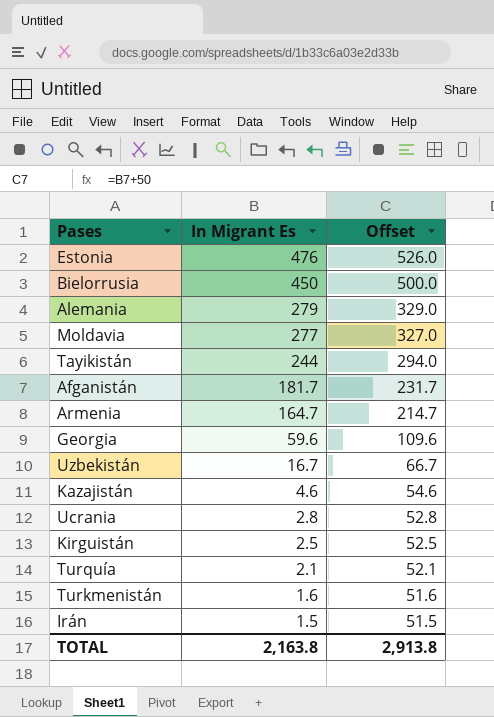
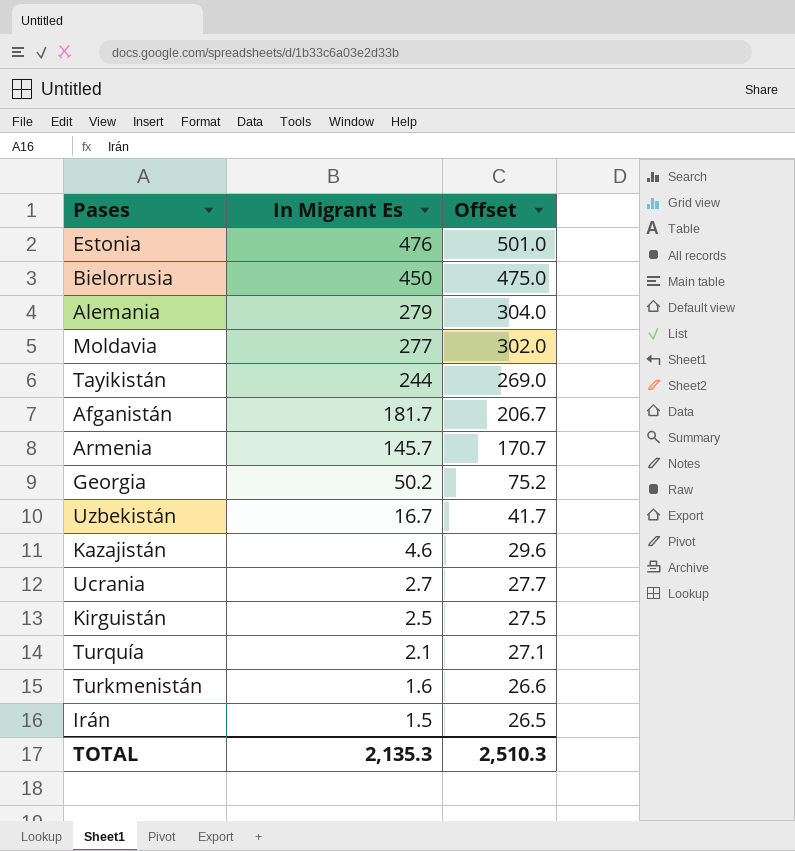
column Offset | formula: [In Migrant Es] + 50 -> [In Migrant Es] + 25
Armenia | In Migrant Es: 164.7 -> 145.7
Georgia | In Migrant Es: 59.6 -> 50.2
Ucrania | In Migrant Es: 2.8 -> 2.7
TOTAL | In Migrant Es: 2,163.8 -> 2,135.3
TOTAL | Offset: 2,913.8 -> 2,510.3

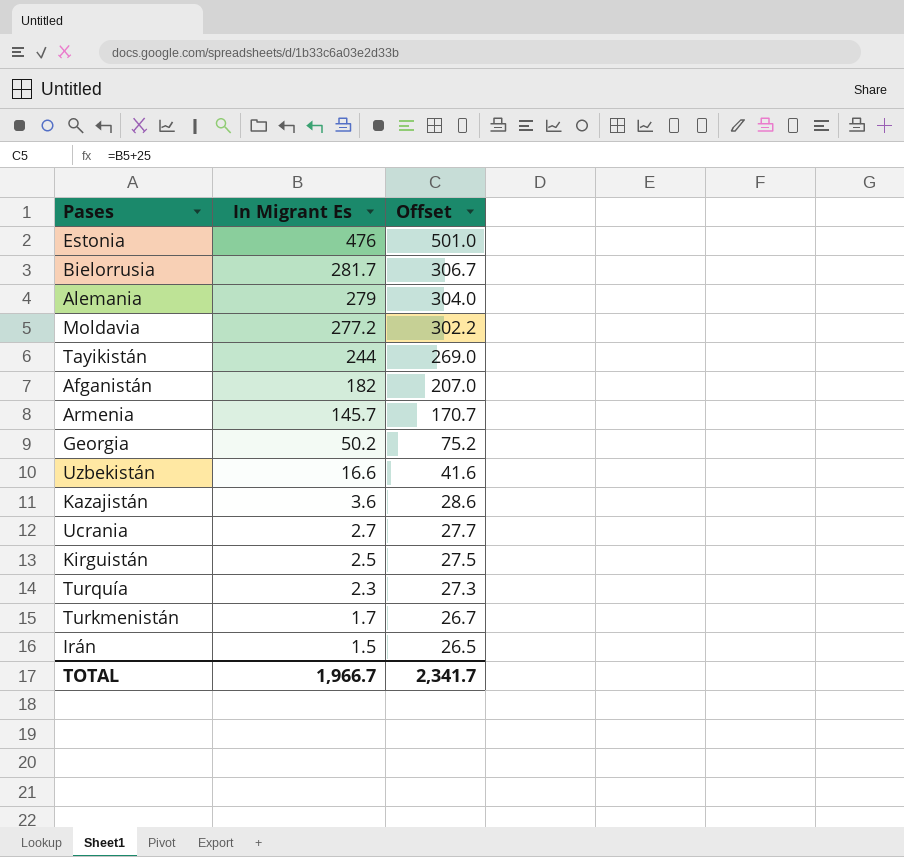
Bielorrusia | In Migrant Es: 450 -> 281.7
Bielorrusia | Offset: 475.0 -> 306.7
Moldavia | In Migrant Es: 277 -> 277.2
Moldavia | Offset: 302.0 -> 302.2
Afganistán | In Migrant Es: 181.7 -> 182
Afganistán | Offset: 206.7 -> 207.0
Uzbekistán | In Migrant Es: 16.7 -> 16.6
Uzbekistán | Offset: 41.7 -> 41.6
Kazajistán | In Migrant Es: 4.6 -> 3.6
Kazajistán | Offset: 29.6 -> 28.6
Turquía | In Migrant Es: 2.1 -> 2.3
Turquía | Offset: 27.1 -> 27.3
Turkmenistán | In Migrant Es: 1.6 -> 1.7
Turkmenistán | Offset: 26.6 -> 26.7
TOTAL | In Migrant Es: 2,135.3 -> 1,966.7
TOTAL | Offset: 2,510.3 -> 2,341.7

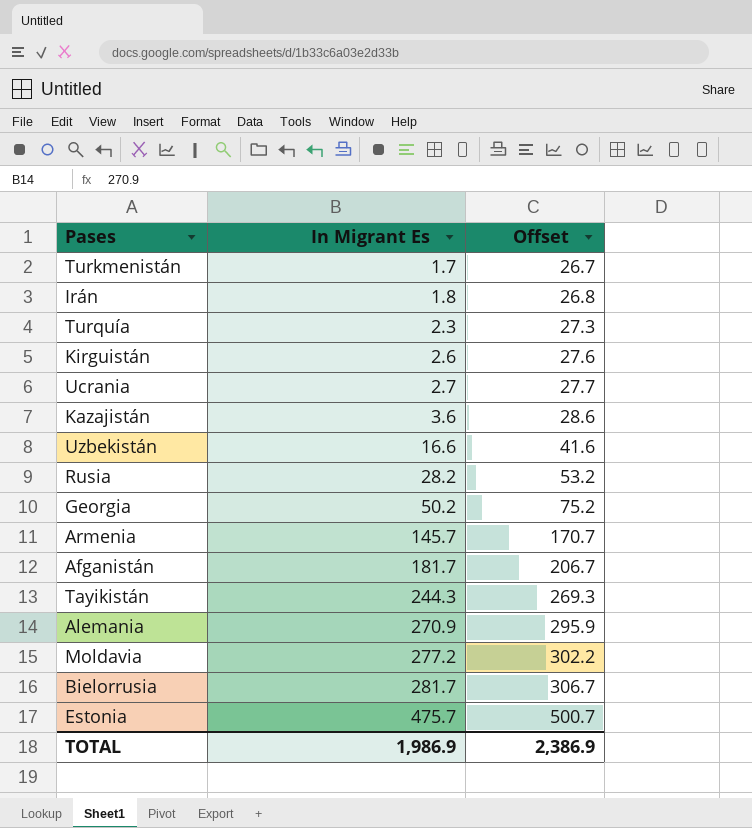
row order: In Migrant Es descending -> In Migrant Es ascending
Irán | In Migrant Es: 1.5 -> 1.8
Irán | Offset: 26.5 -> 26.8
Kirguistán | In Migrant Es: 2.5 -> 2.6
Kirguistán | Offset: 27.5 -> 27.6
row Rusia: none -> 28.2 | 53.2
Afganistán | In Migrant Es: 182 -> 181.7
Afganistán | Offset: 207.0 -> 206.7
Tayikistán | In Migrant Es: 244 -> 244.3
Tayikistán | Offset: 269.0 -> 269.3
Alemania | In Migrant Es: 279 -> 270.9
Alemania | Offset: 304.0 -> 295.9
Estonia | In Migrant Es: 476 -> 475.7
Estonia | Offset: 501.0 -> 500.7
TOTAL | In Migrant Es: 1,966.7 -> 1,986.9
TOTAL | Offset: 2,341.7 -> 2,386.9

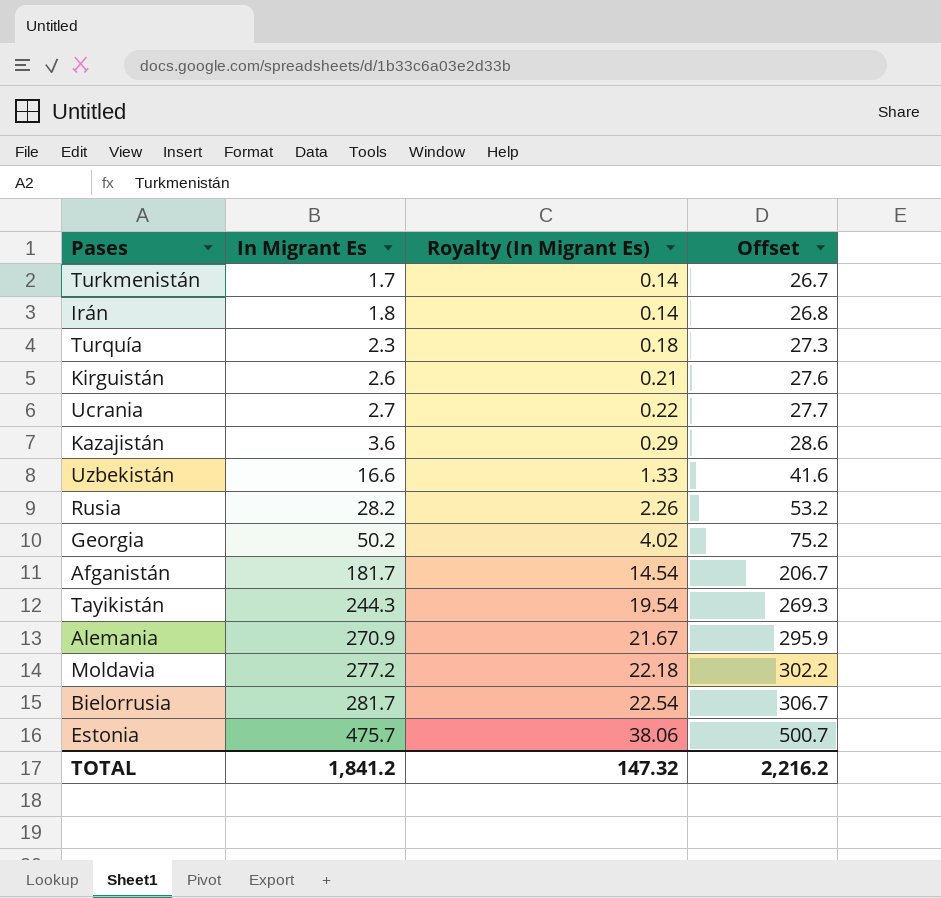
column Royalty (In Migrant Es) | formula: none -> [In Migrant Es] * 0.08
row Armenia: 145.7 | 170.7 -> none
TOTAL | In Migrant Es: 1,986.9 -> 1,841.2
TOTAL | Offset: 2,386.9 -> 2,216.2

